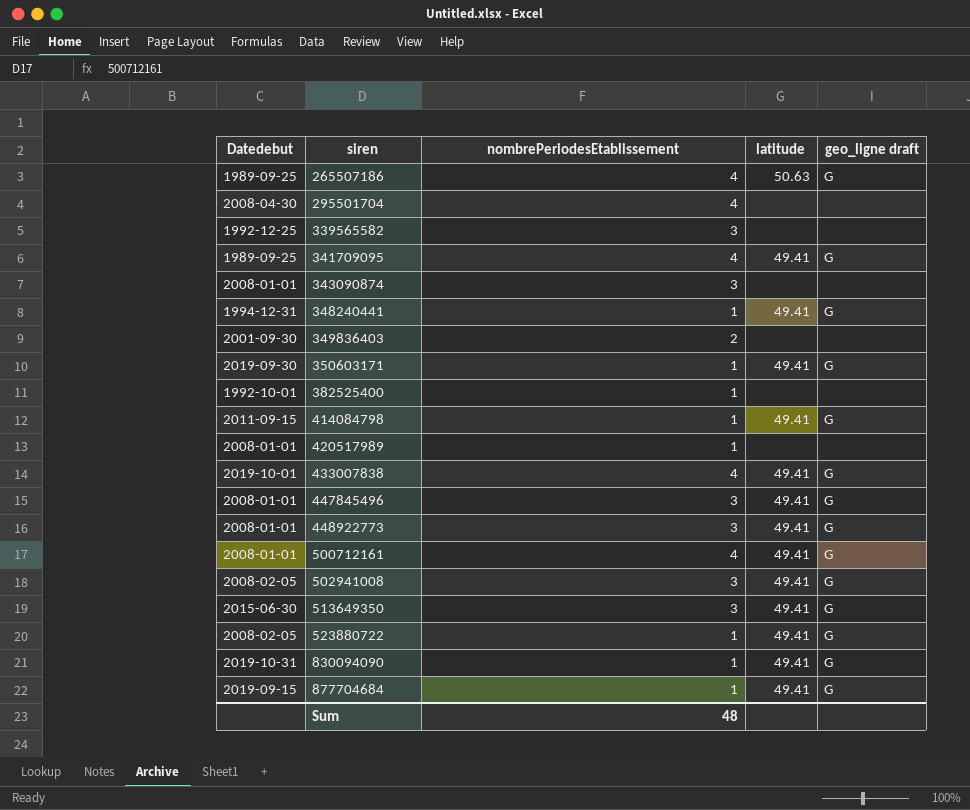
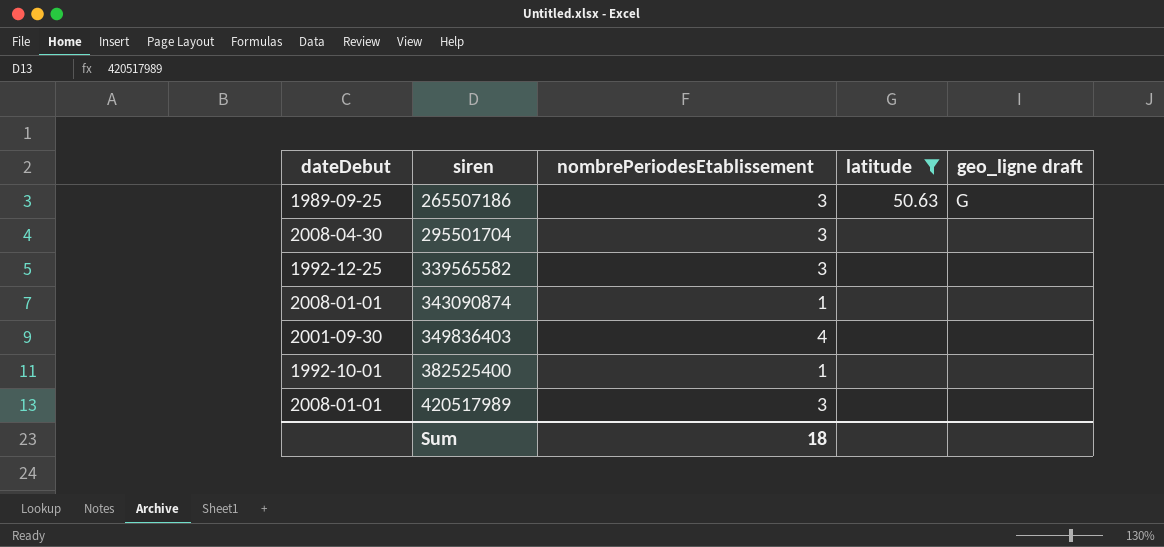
filter: none -> latitude != 49.41
column name: Datedebut -> dateDebut
265507186 | nombrePeriodesEtablissement: 4 -> 3
295501704 | nombrePeriodesEtablissement: 4 -> 3
343090874 | nombrePeriodesEtablissement: 3 -> 1
349836403 | nombrePeriodesEtablissement: 2 -> 4
420517989 | nombrePeriodesEtablissement: 1 -> 3
Sum | nombrePeriodesEtablissement: 48 -> 18

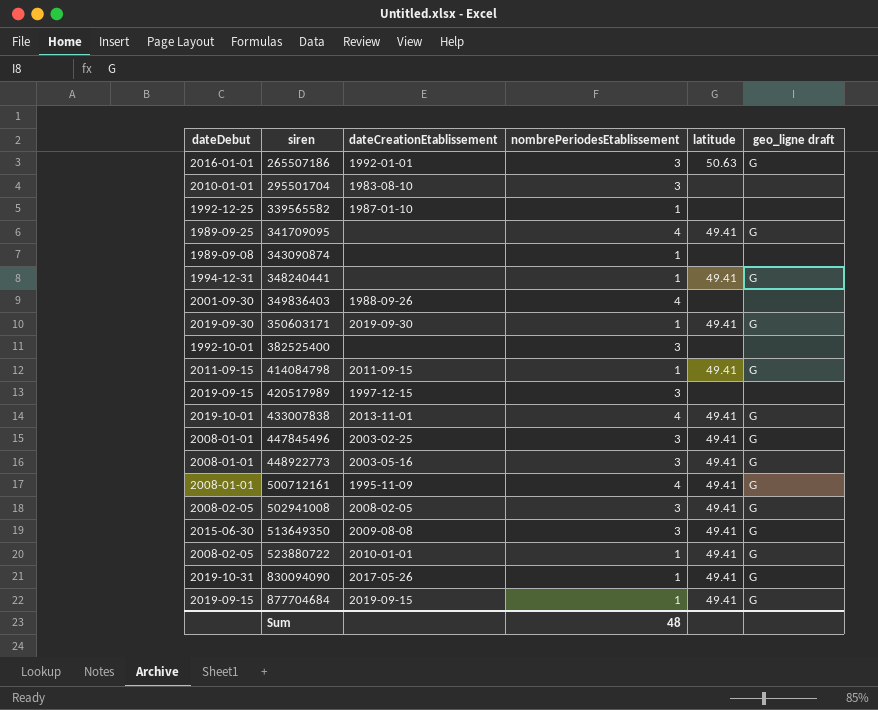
filter: latitude != 49.41 -> none
column dateCreationEtablissement | position: none -> 3
265507186 | dateDebut: 1989-09-25 -> 2016-01-01
295501704 | dateDebut: 2008-04-30 -> 2010-01-01
339565582 | nombrePeriodesEtablissement: 3 -> 1
343090874 | dateDebut: 2008-01-01 -> 1989-09-08
382525400 | nombrePeriodesEtablissement: 1 -> 3
420517989 | dateDebut: 2008-01-01 -> 2019-09-15
Sum | nombrePeriodesEtablissement: 18 -> 48

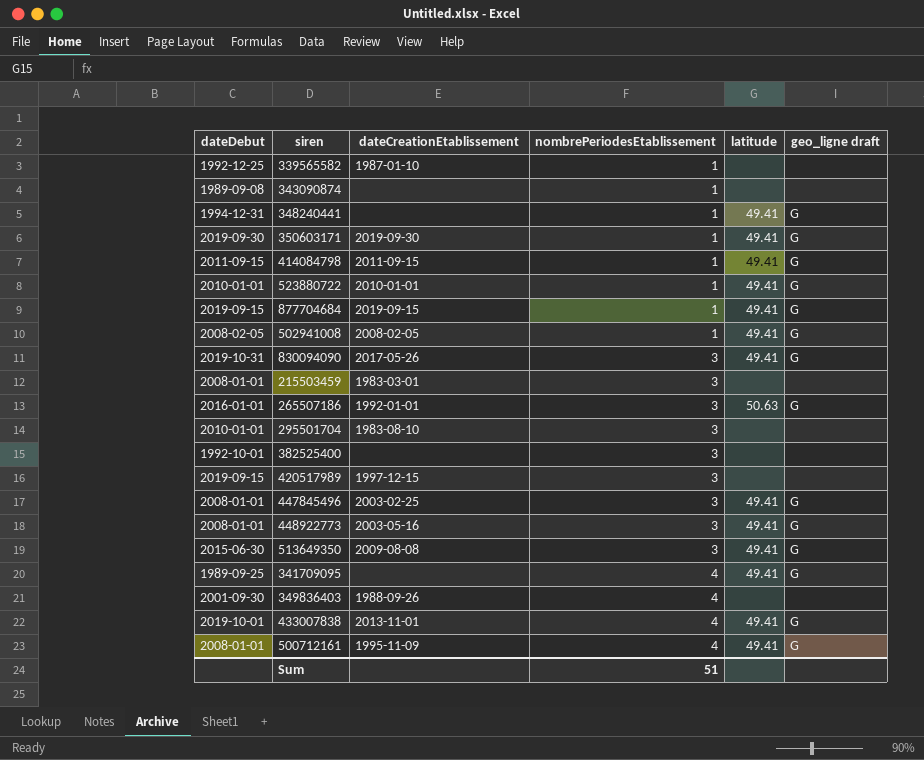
row order: siren ascending -> nombrePeriodesEtablissement ascending
523880722 | dateDebut: 2008-02-05 -> 2010-01-01
502941008 | nombrePeriodesEtablissement: 3 -> 1
830094090 | nombrePeriodesEtablissement: 1 -> 3
row 215503459: none -> 2008-01-01 | 1983-03-01 | 3 | none | none
Sum | nombrePeriodesEtablissement: 48 -> 51

